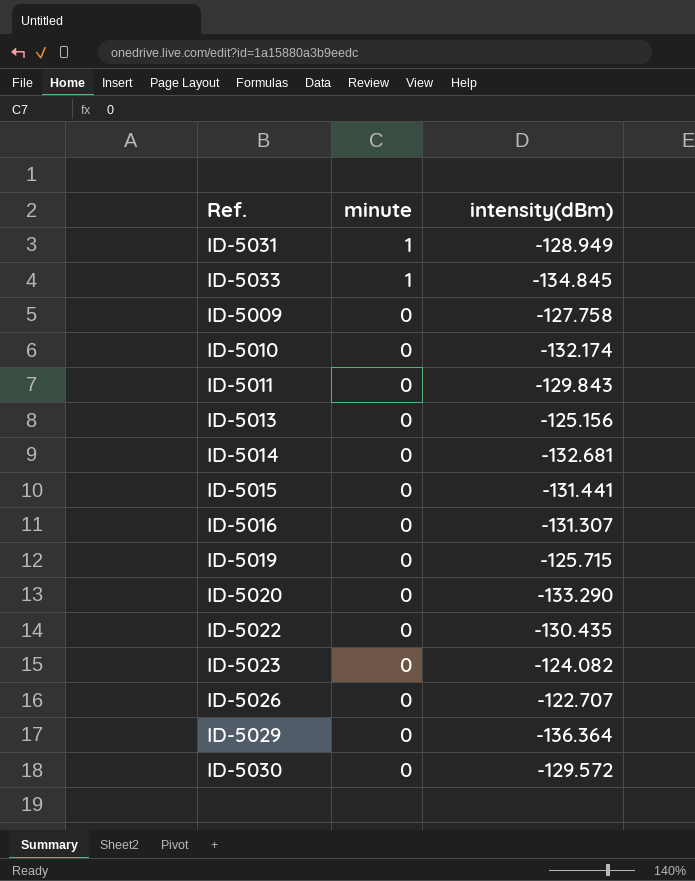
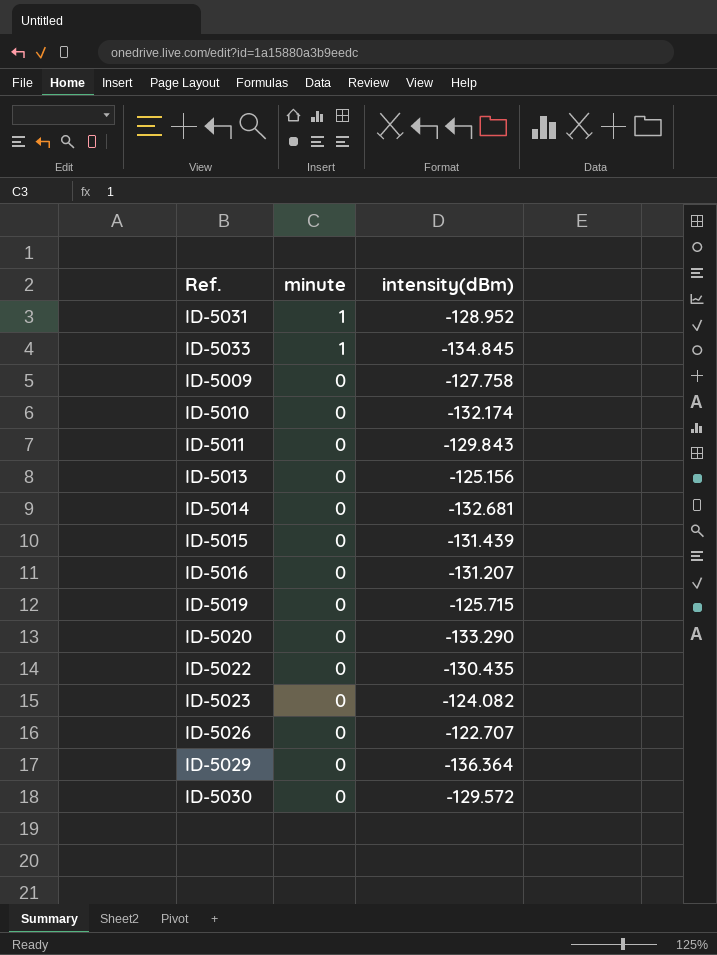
ID-5031 | intensity(dBm): -128.949 -> -128.952
ID-5015 | intensity(dBm): -131.441 -> -131.439
ID-5016 | intensity(dBm): -131.307 -> -131.207

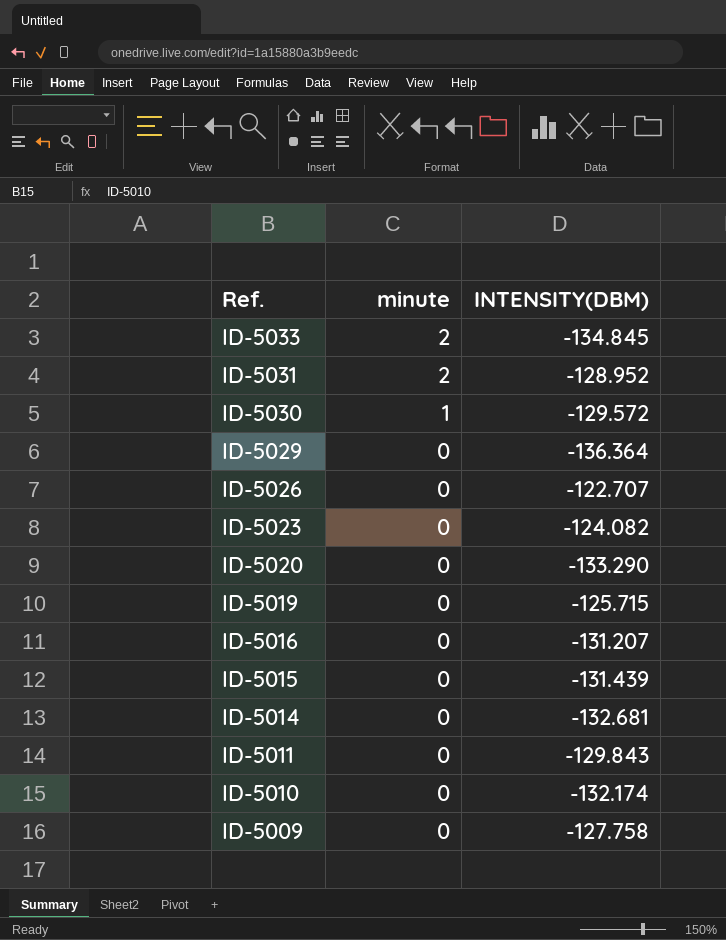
row order: minute descending -> Ref. descending
column name: intensity(dBm) -> INTENSITY(DBM)
row ID-5013: 0 | -125.156 -> none
row ID-5022: 0 | -130.435 -> none
ID-5033 | minute: 1 -> 2
ID-5031 | minute: 1 -> 2
ID-5030 | minute: 0 -> 1

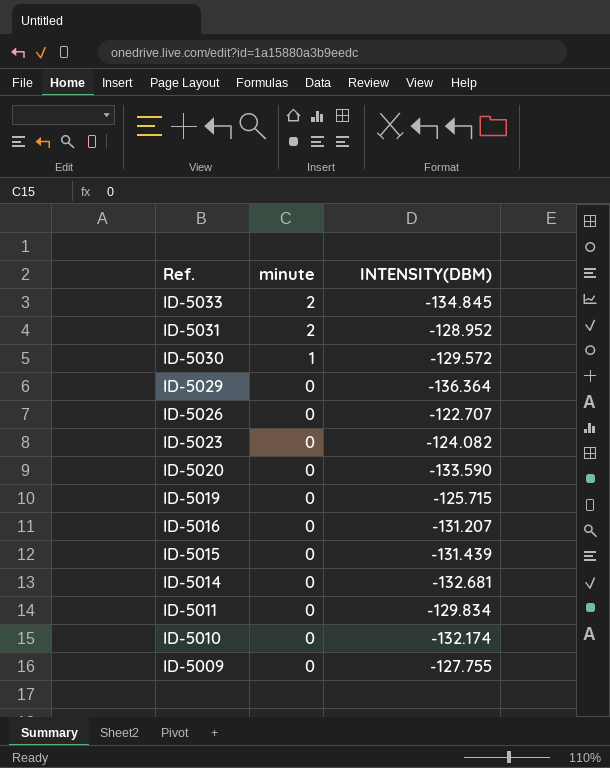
ID-5020 | INTENSITY(DBM): -133.290 -> -133.590
ID-5011 | INTENSITY(DBM): -129.843 -> -129.834
ID-5009 | INTENSITY(DBM): -127.758 -> -127.755

